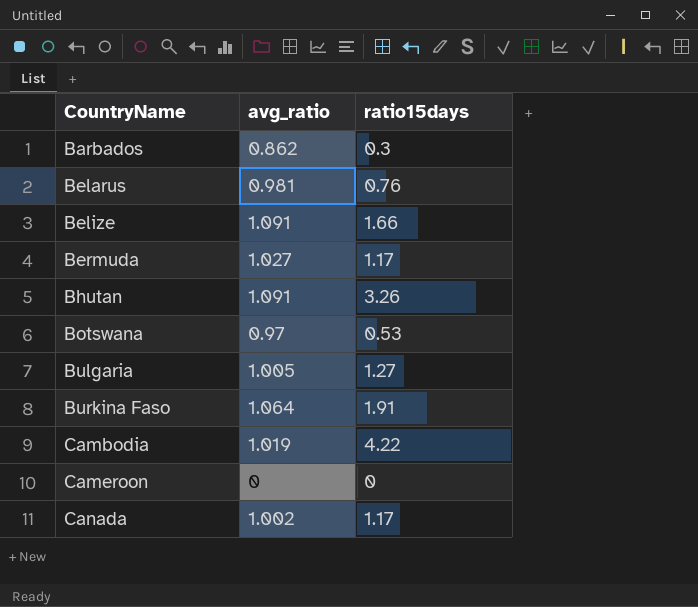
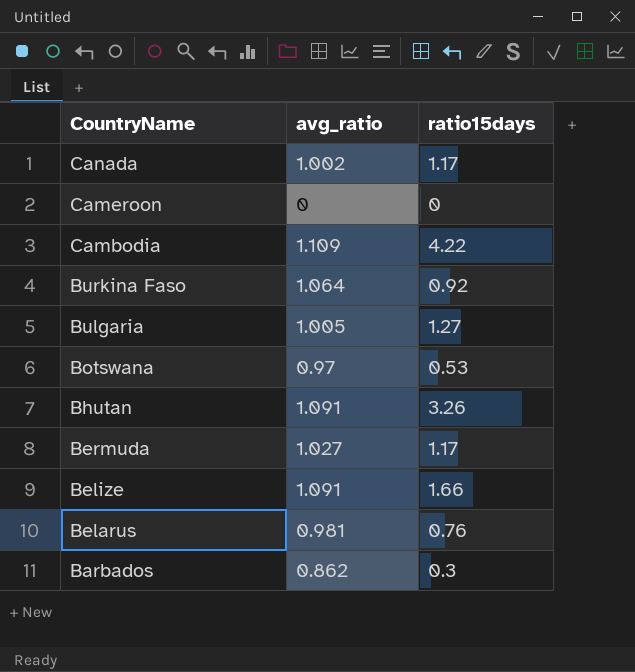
row order: CountryName ascending -> CountryName descending
Cambodia | avg_ratio: 1.019 -> 1.109
Burkina Faso | ratio15days: 1.91 -> 0.92

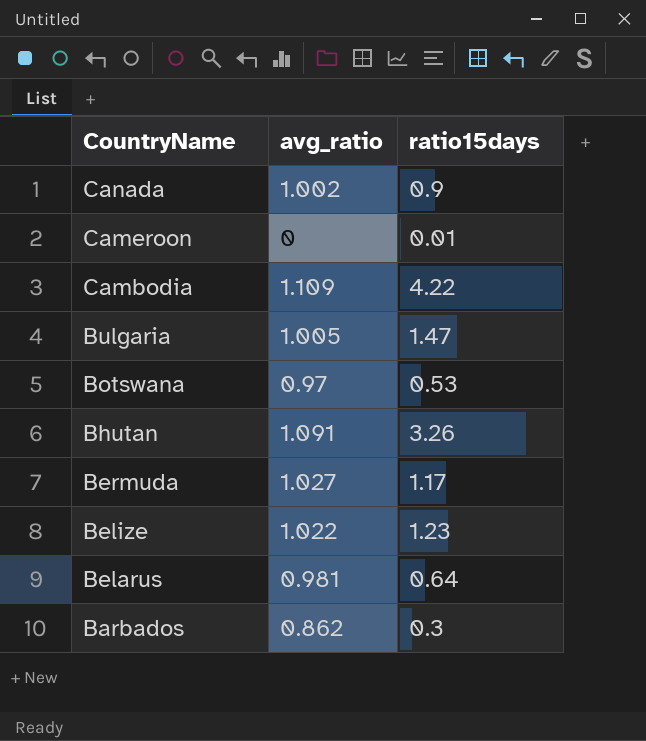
row Burkina Faso: 1.064 | 0.92 -> none
Canada | ratio15days: 1.17 -> 0.9
Cameroon | ratio15days: 0 -> 0.01
Bulgaria | ratio15days: 1.27 -> 1.47
Belize | avg_ratio: 1.091 -> 1.022
Belize | ratio15days: 1.66 -> 1.23
Belarus | ratio15days: 0.76 -> 0.64

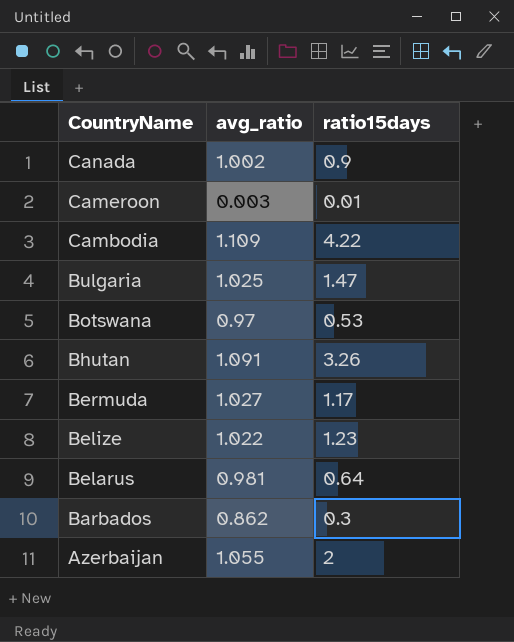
Cameroon | avg_ratio: 0 -> 0.003
Bulgaria | avg_ratio: 1.005 -> 1.025
row Azerbaijan: none -> 1.055 | 2

